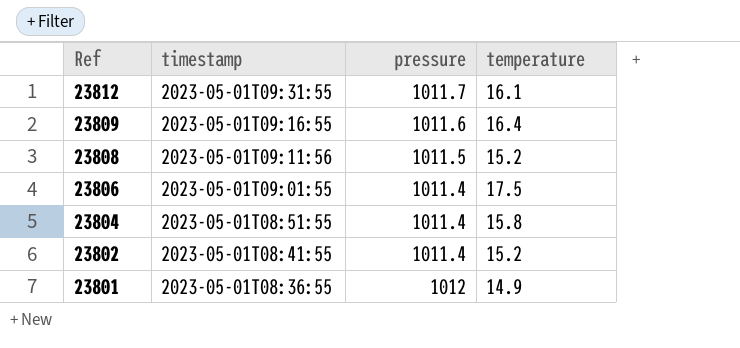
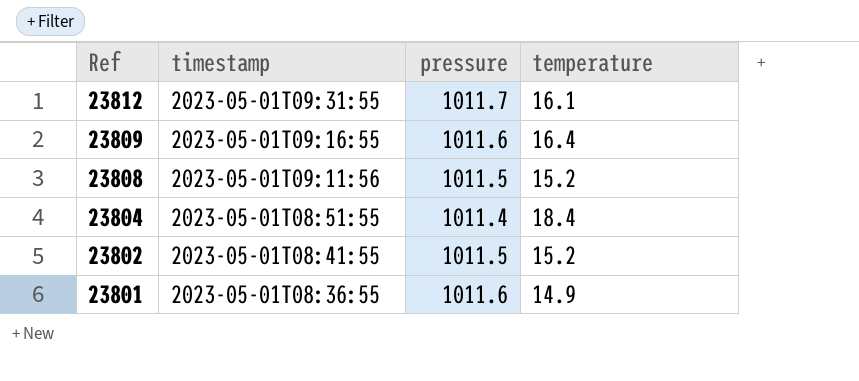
row 23806: 2023-05-01T09:01:55 | 1011.4 | 17.5 -> none
23804 | temperature: 15.8 -> 18.4
23802 | pressure: 1011.4 -> 1011.5
23801 | pressure: 1012 -> 1011.6

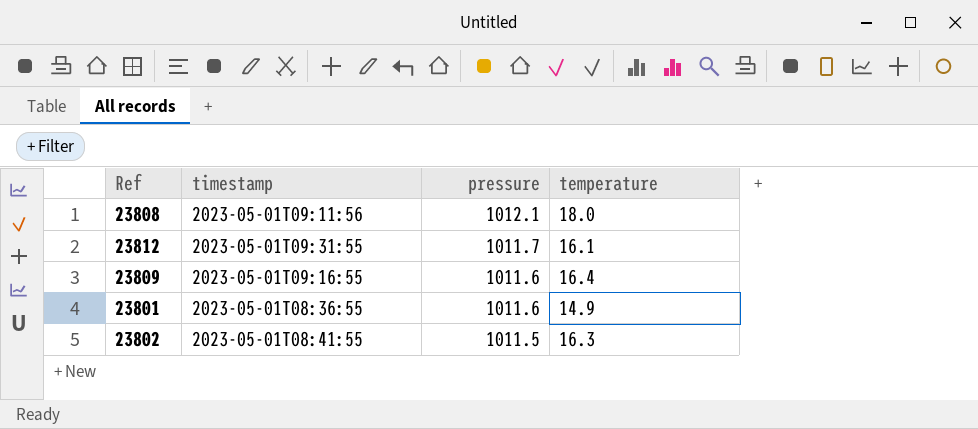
row order: Ref descending -> pressure descending
row 23804: 2023-05-01T08:51:55 | 1011.4 | 18.4 -> none
23808 | pressure: 1011.5 -> 1012.1
23808 | temperature: 15.2 -> 18.0
23802 | temperature: 15.2 -> 16.3

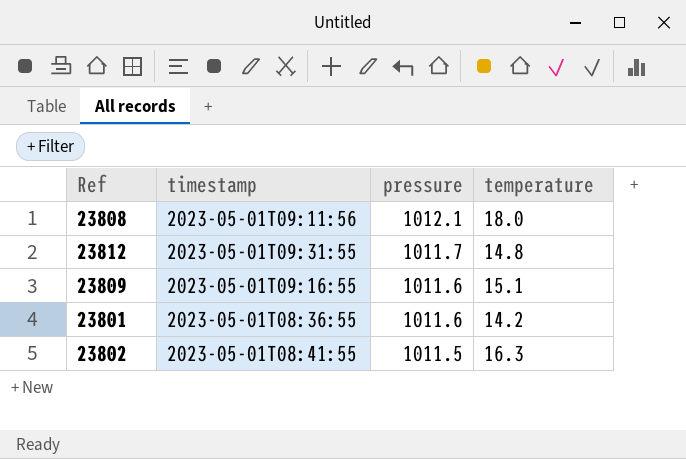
23812 | temperature: 16.1 -> 14.8
23809 | temperature: 16.4 -> 15.1
23801 | temperature: 14.9 -> 14.2

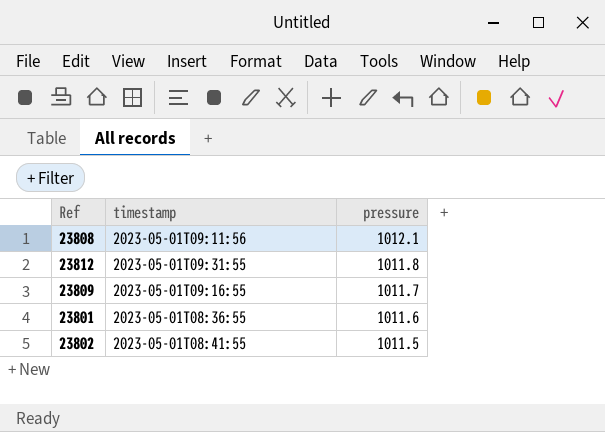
column temperature | position: 4 -> none
23812 | pressure: 1011.7 -> 1011.8
23809 | pressure: 1011.6 -> 1011.7

